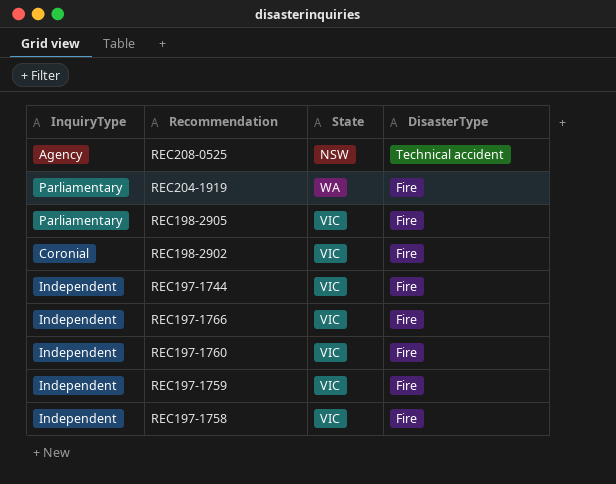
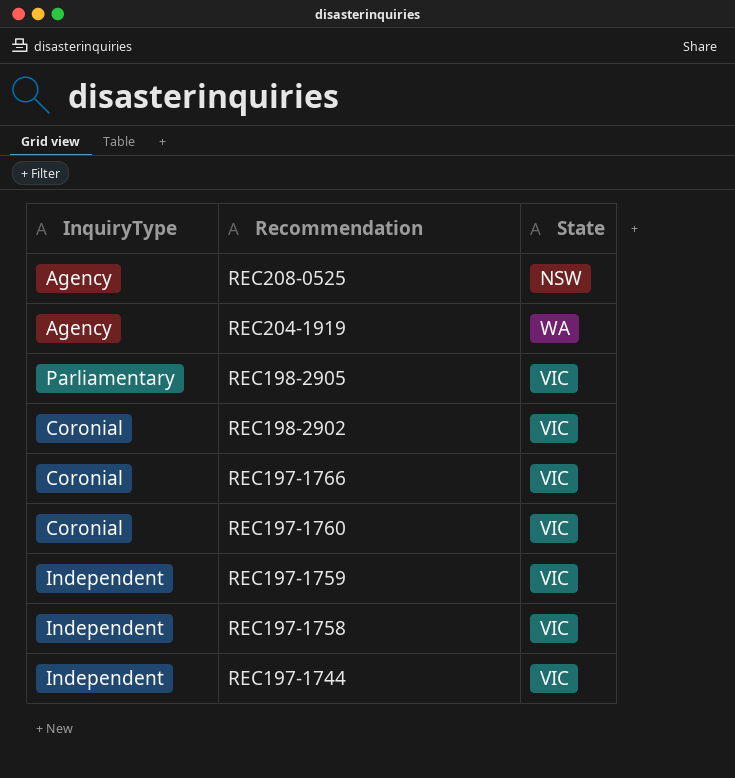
row order: DisasterType descending -> Recommendation descending
column DisasterType | position: 4 -> none
REC204-1919 | InquiryType: Parliamentary -> Agency
REC197-1766 | InquiryType: Independent -> Coronial
REC197-1760 | InquiryType: Independent -> Coronial

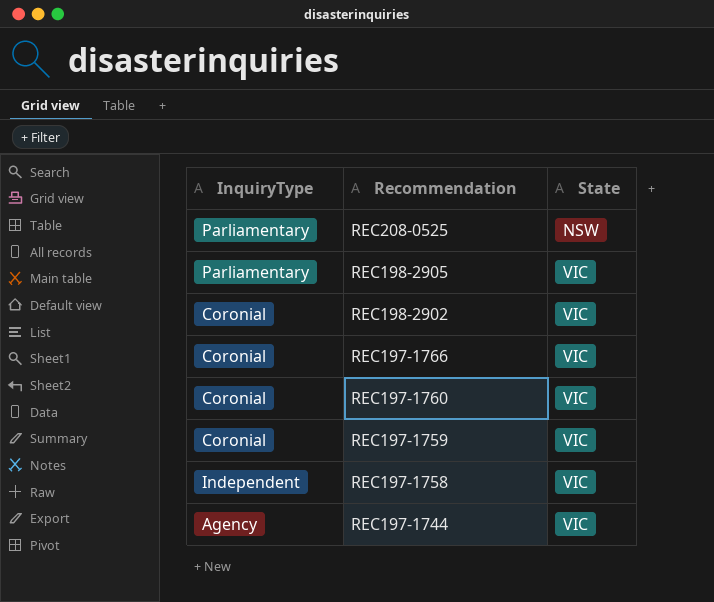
row REC204-1919: Agency | WA -> none
REC208-0525 | InquiryType: Agency -> Parliamentary
REC197-1759 | InquiryType: Independent -> Coronial
REC197-1744 | InquiryType: Independent -> Agency

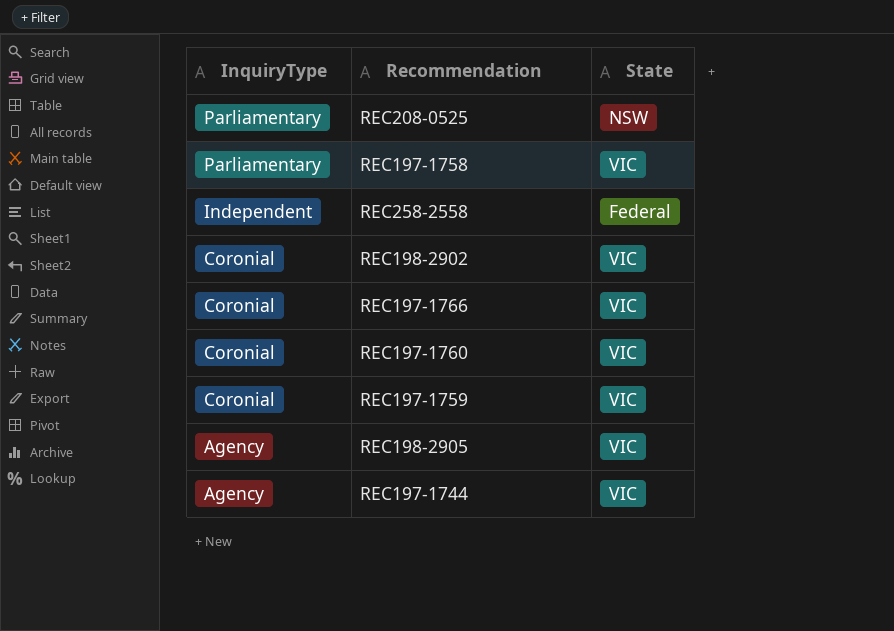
row order: Recommendation descending -> InquiryType descending
REC197-1758 | InquiryType: Independent -> Parliamentary
row REC258-2558: none -> Independent | Federal
REC198-2905 | InquiryType: Parliamentary -> Agency

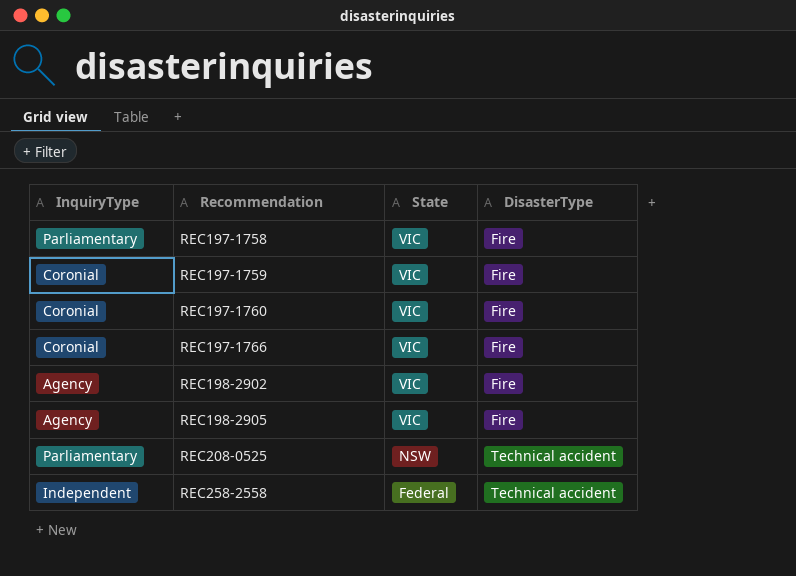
row order: InquiryType descending -> Recommendation ascending
column DisasterType | position: none -> 4
row REC197-1744: Agency | VIC -> none
REC198-2902 | InquiryType: Coronial -> Agency

